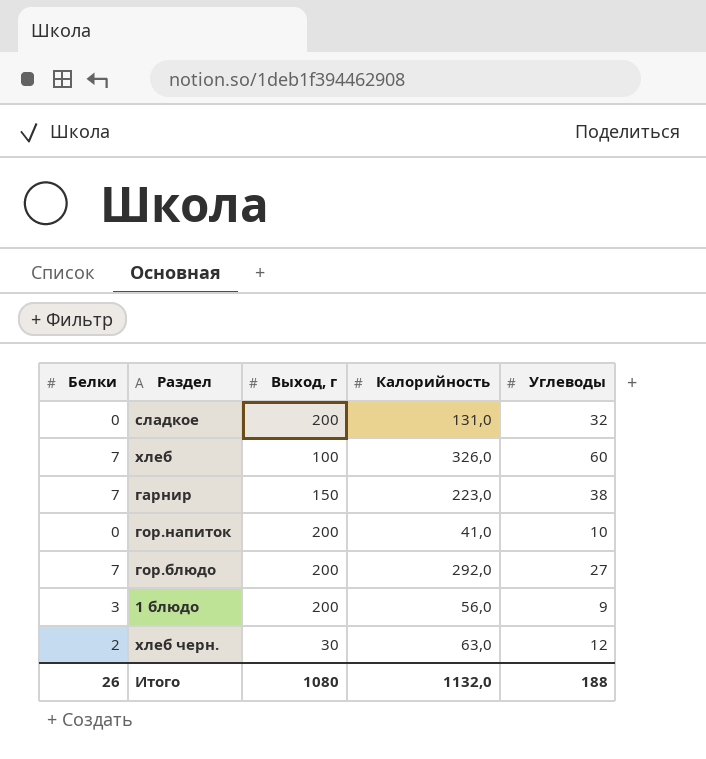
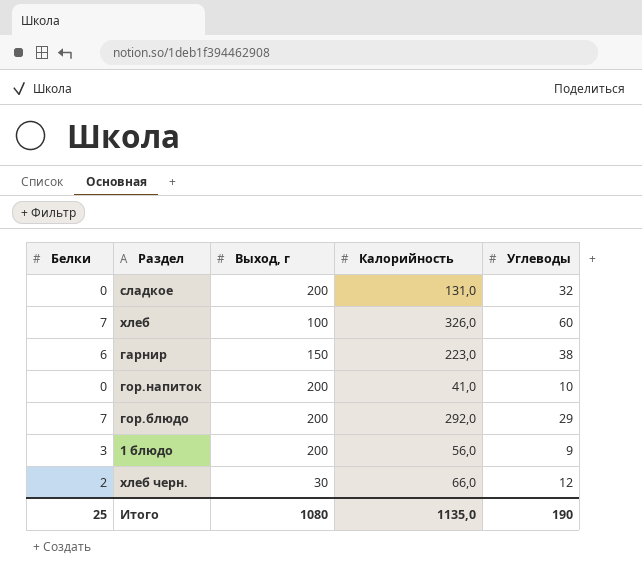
гарнир | Белки: 7 -> 6
гор.блюдо | Углеводы: 27 -> 29
хлеб черн. | Калорийность: 63,0 -> 66,0
Итого | Белки: 26 -> 25
Итого | Калорийность: 1132,0 -> 1135,0
Итого | Углеводы: 188 -> 190

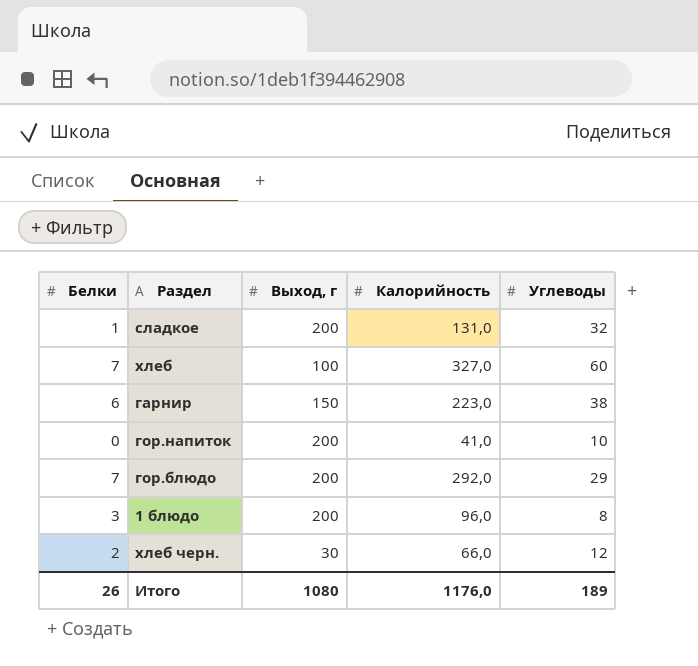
сладкое | Белки: 0 -> 1
хлеб | Калорийность: 326,0 -> 327,0
1 блюдо | Калорийность: 56,0 -> 96,0
1 блюдо | Углеводы: 9 -> 8
Итого | Белки: 25 -> 26
Итого | Калорийность: 1135,0 -> 1176,0
Итого | Углеводы: 190 -> 189

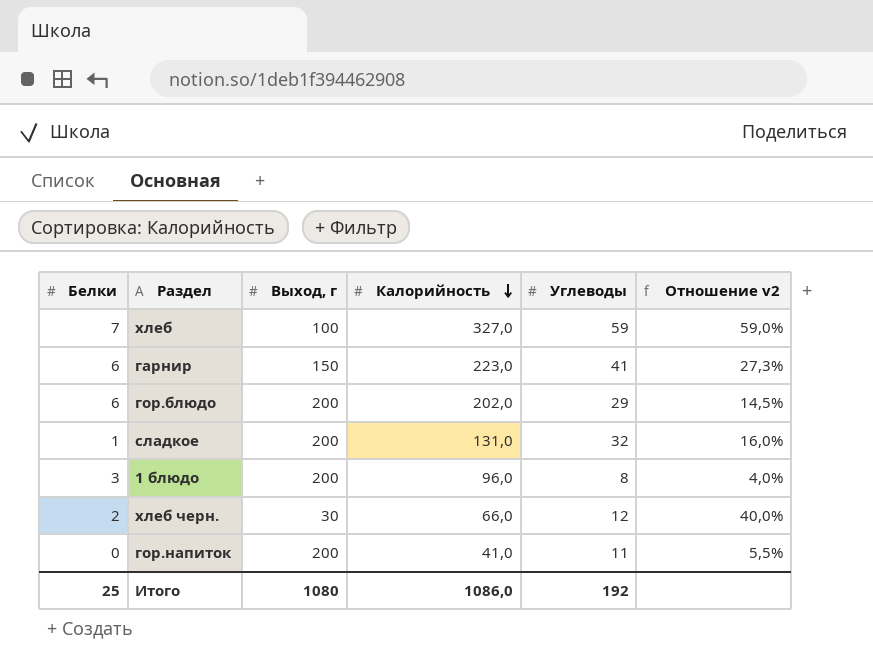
row order: none -> Калорийность descending
column Отношение v2 | formula: none -> [Углеводы] / [Выход, г]
хлеб | Углеводы: 60 -> 59
гарнир | Углеводы: 38 -> 41
гор.блюдо | Белки: 7 -> 6
гор.блюдо | Калорийность: 292,0 -> 202,0
гор.напиток | Углеводы: 10 -> 11
Итого | Белки: 26 -> 25
Итого | Калорийность: 1176,0 -> 1086,0
Итого | Углеводы: 189 -> 192

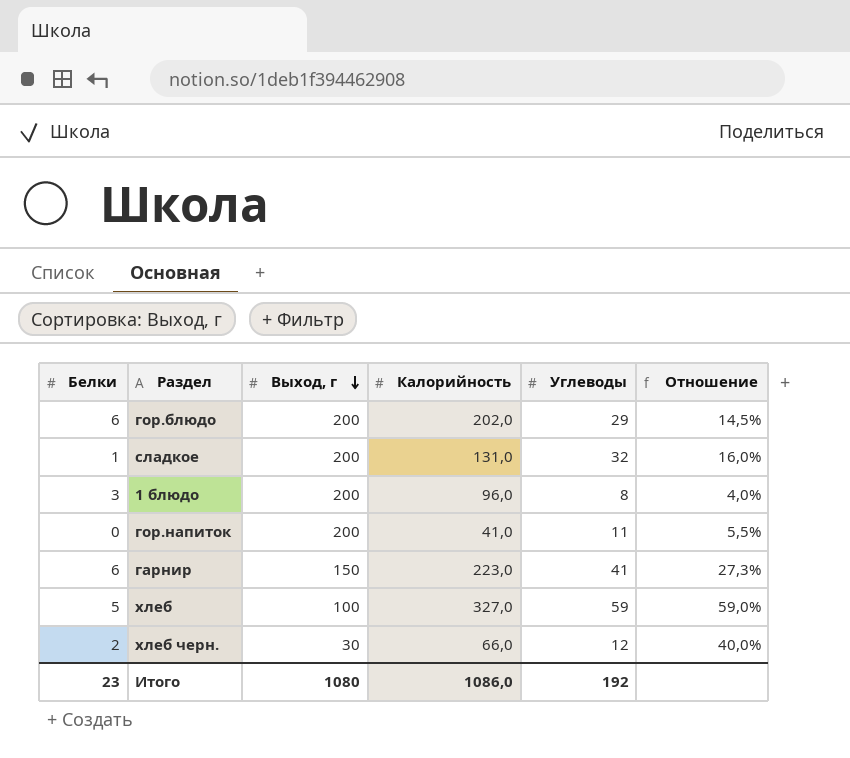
row order: Калорийность descending -> Выход, г descending
column name: Отношение v2 -> Отношение
хлеб | Белки: 7 -> 5
Итого | Белки: 25 -> 23

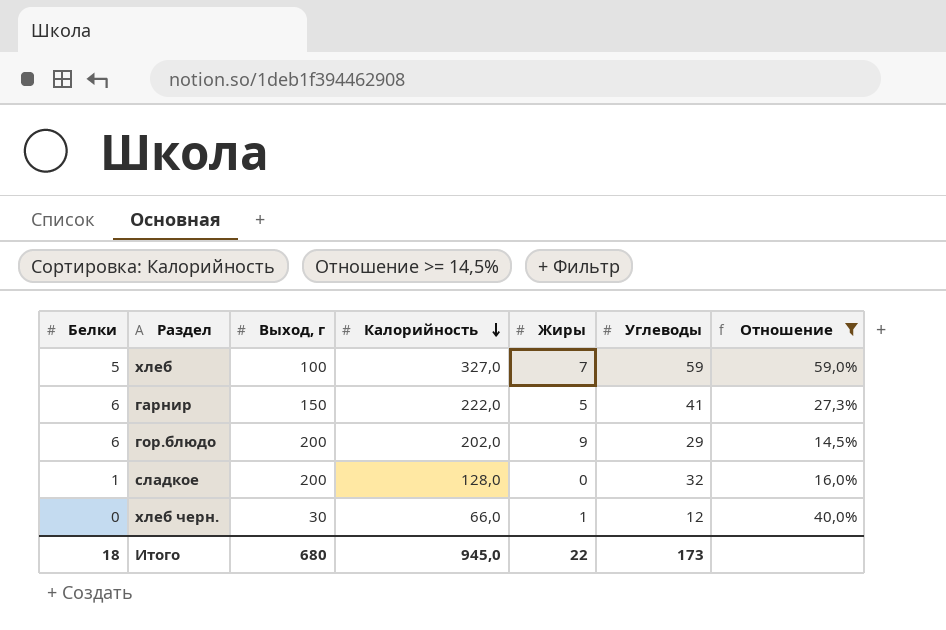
filter: none -> Отношение >= 14,5%
row order: Выход, г descending -> Калорийность descending
column Жиры | position: none -> 5
гарнир | Калорийность: 223,0 -> 222,0
сладкое | Калорийность: 131,0 -> 128,0
хлеб черн. | Белки: 2 -> 0
Итого | Белки: 23 -> 18
Итого | Выход, г: 1080 -> 680
Итого | Калорийность: 1086,0 -> 945,0
Итого | Углеводы: 192 -> 173

